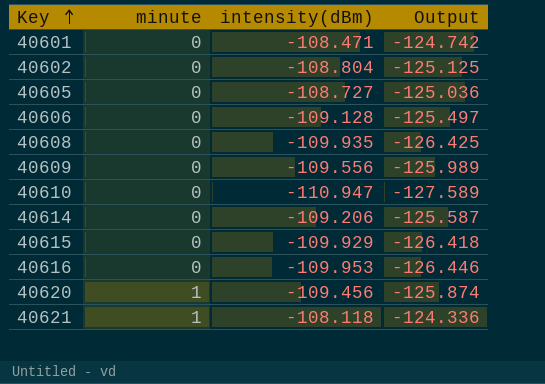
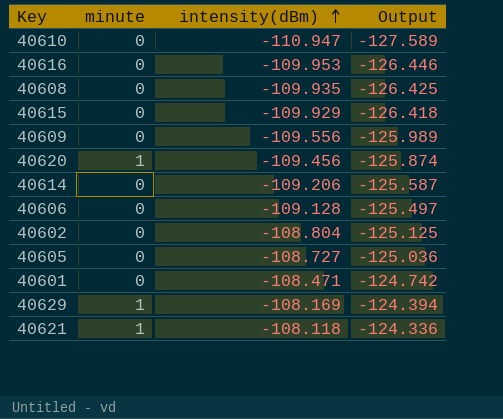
row order: Key ascending -> intensity(dBm) ascending
row 40629: none -> 1 | -108.169 | -124.394

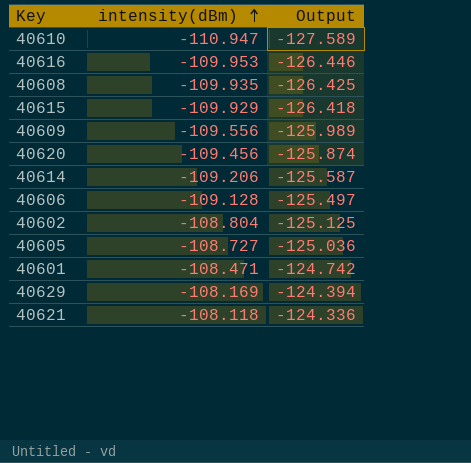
column minute | position: 2 -> none

